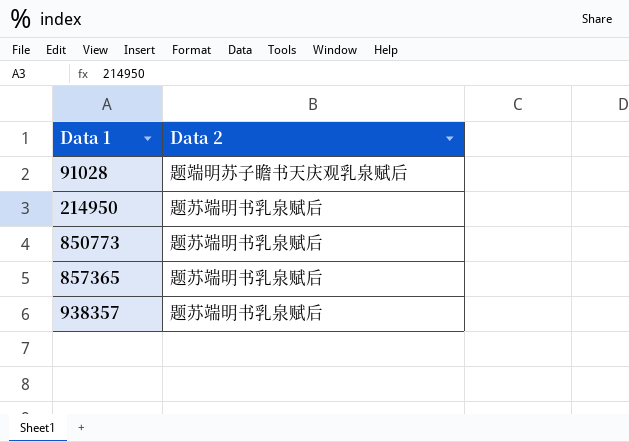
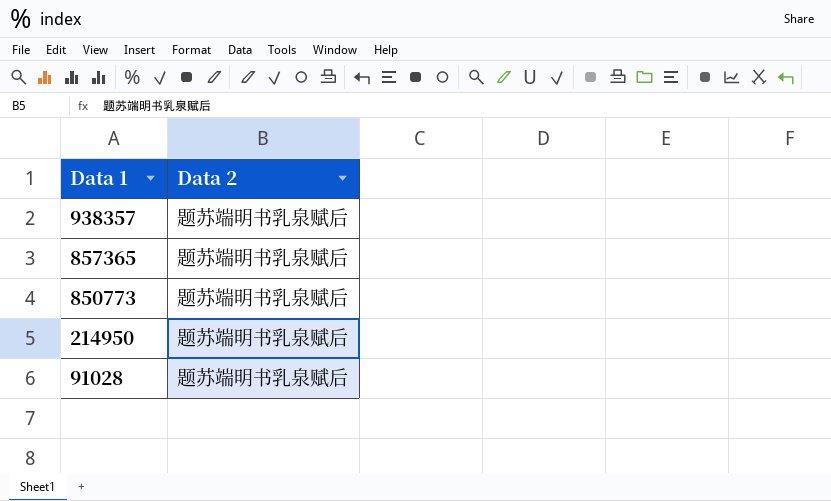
row order: Data 1 ascending -> Data 1 descending
91028 | Data 2: 题端明苏子瞻书天庆观乳泉赋后 -> 题苏端明书乳泉赋后

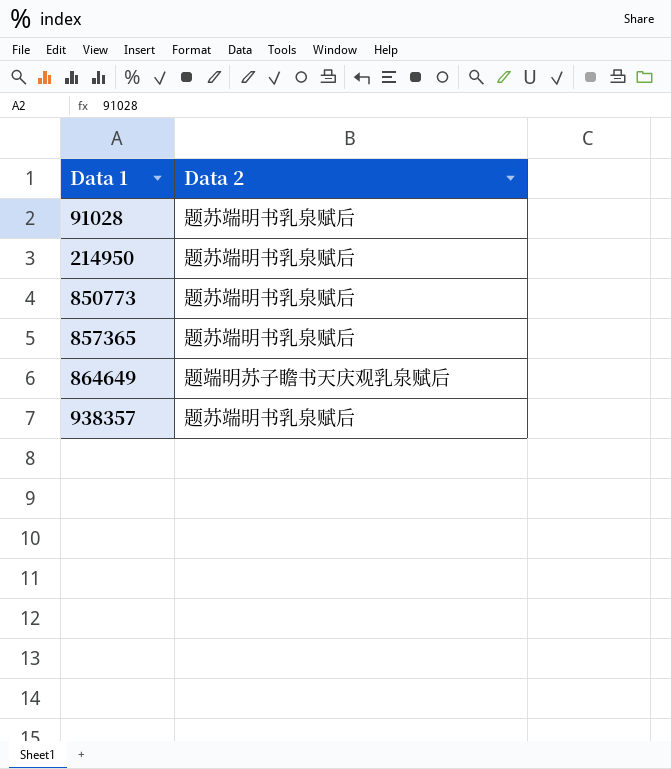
row order: Data 1 descending -> Data 1 ascending
row 864649: none -> 题端明苏子瞻书天庆观乳泉赋后

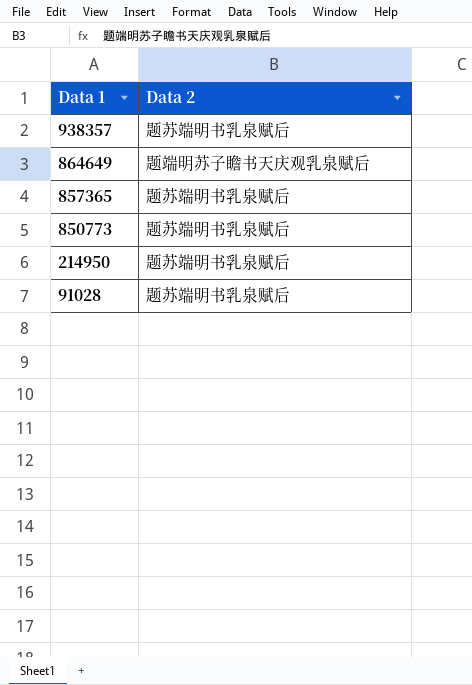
row order: Data 1 ascending -> Data 1 descending

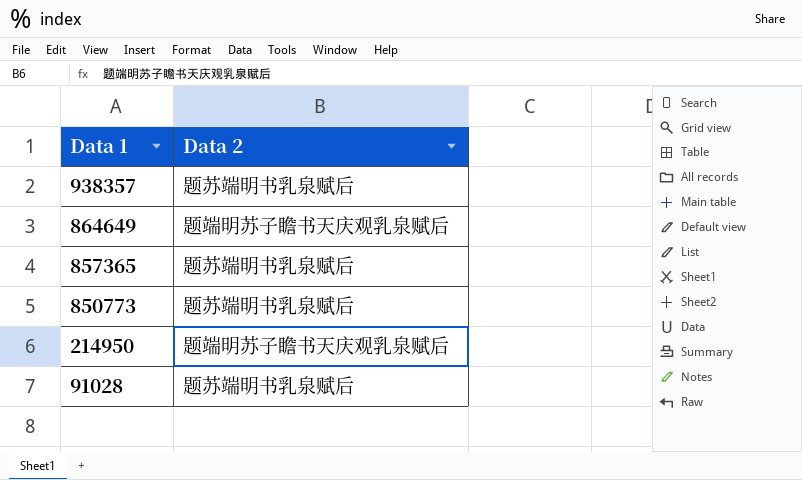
214950 | Data 2: 题苏端明书乳泉赋后 -> 题端明苏子瞻书天庆观乳泉赋后

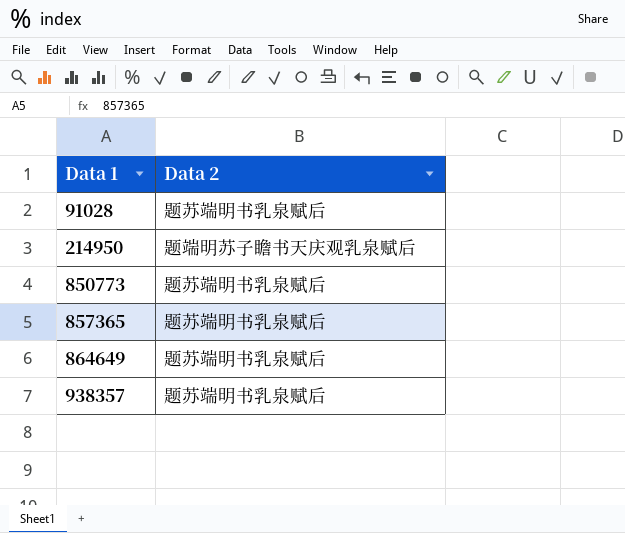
row order: Data 1 descending -> Data 1 ascending
864649 | Data 2: 题端明苏子瞻书天庆观乳泉赋后 -> 题苏端明书乳泉赋后

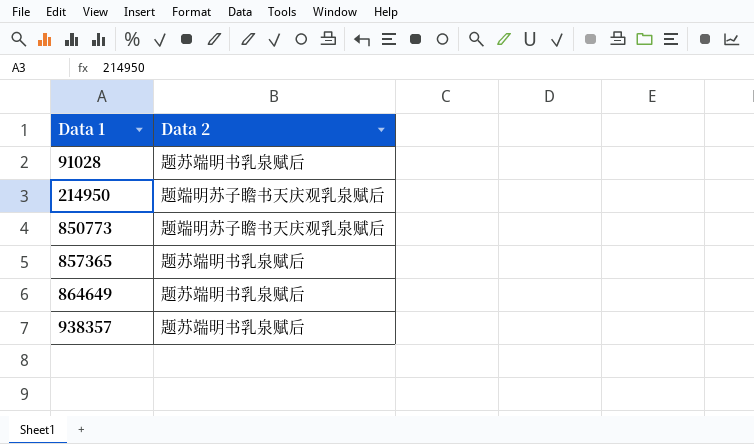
850773 | Data 2: 题苏端明书乳泉赋后 -> 题端明苏子瞻书天庆观乳泉赋后

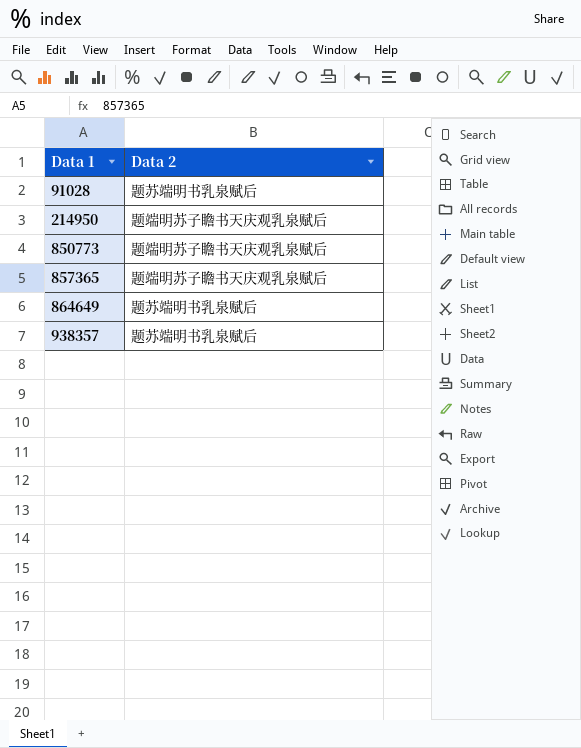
857365 | Data 2: 题苏端明书乳泉赋后 -> 题端明苏子瞻书天庆观乳泉赋后

